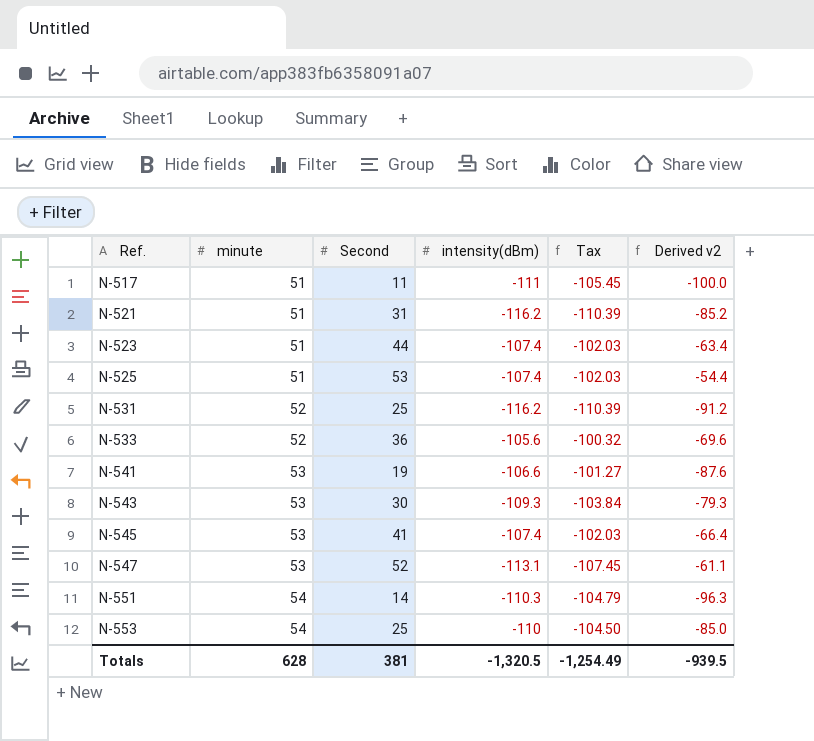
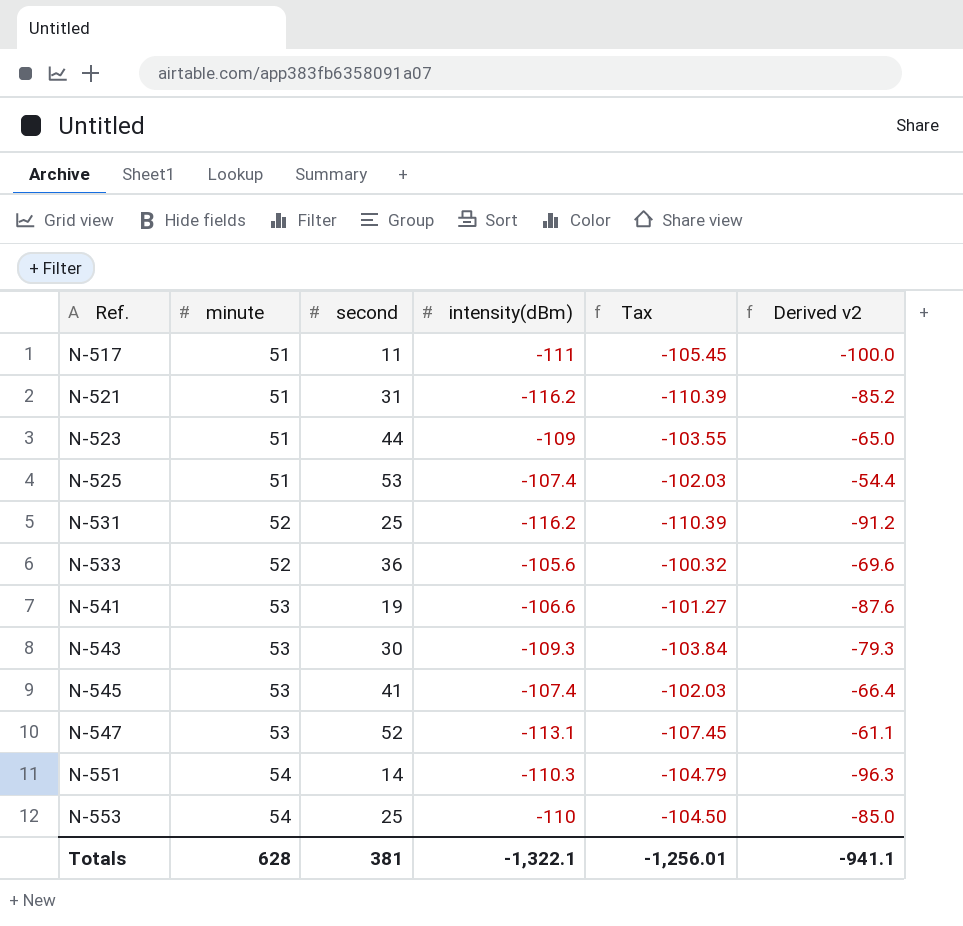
column name: Second -> second
N-523 | intensity(dBm): -107.4 -> -109
N-523 | Tax: -102.03 -> -103.55
N-523 | Derived v2: -63.4 -> -65.0
Totals | intensity(dBm): -1,320.5 -> -1,322.1
Totals | Tax: -1,254.49 -> -1,256.01
Totals | Derived v2: -939.5 -> -941.1

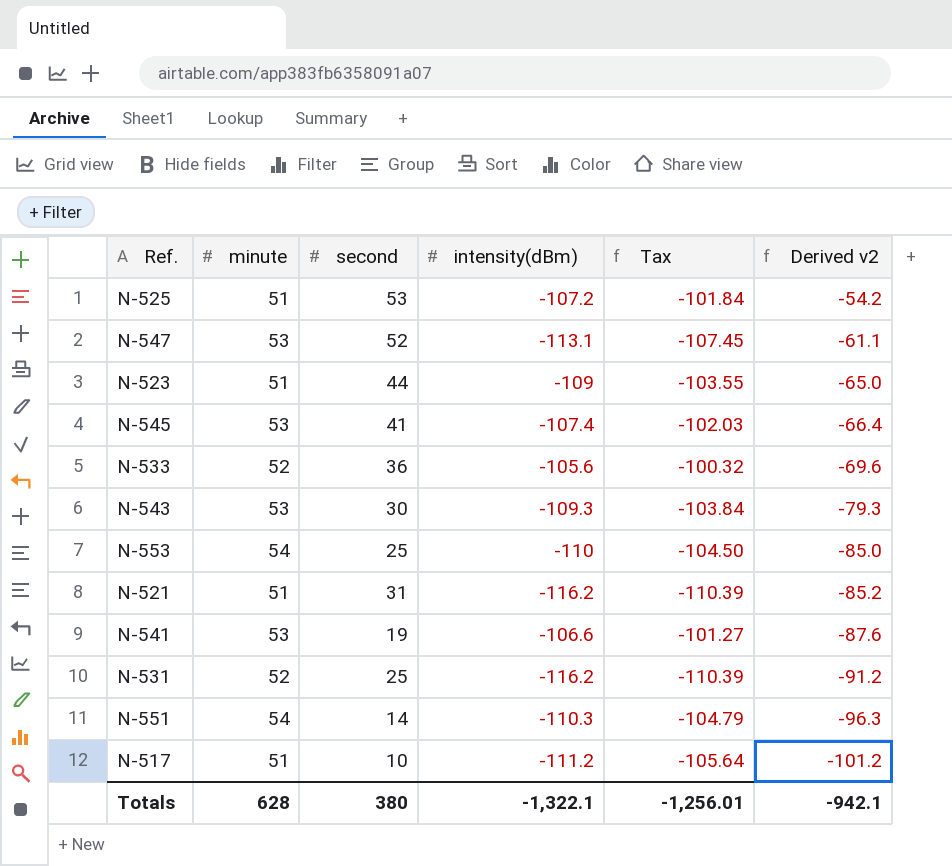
row order: Ref. ascending -> Derived v2 descending
N-525 | intensity(dBm): -107.4 -> -107.2
N-525 | Tax: -102.03 -> -101.84
N-525 | Derived v2: -54.4 -> -54.2
N-517 | second: 11 -> 10
N-517 | intensity(dBm): -111 -> -111.2
N-517 | Tax: -105.45 -> -105.64
N-517 | Derived v2: -100.0 -> -101.2
Totals | second: 381 -> 380
Totals | Derived v2: -941.1 -> -942.1

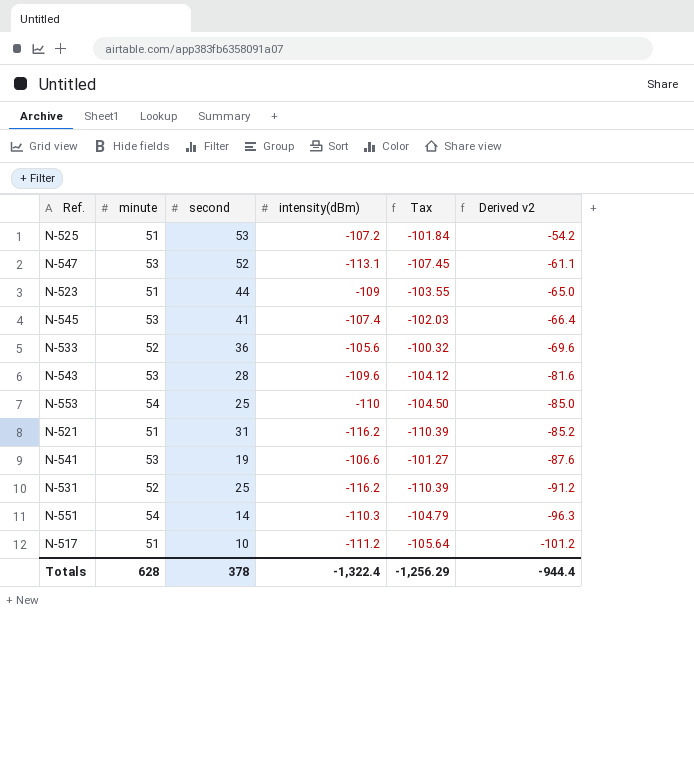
N-543 | second: 30 -> 28
N-543 | intensity(dBm): -109.3 -> -109.6
N-543 | Tax: -103.84 -> -104.12
N-543 | Derived v2: -79.3 -> -81.6
Totals | second: 380 -> 378
Totals | intensity(dBm): -1,322.1 -> -1,322.4
Totals | Tax: -1,256.01 -> -1,256.29
Totals | Derived v2: -942.1 -> -944.4

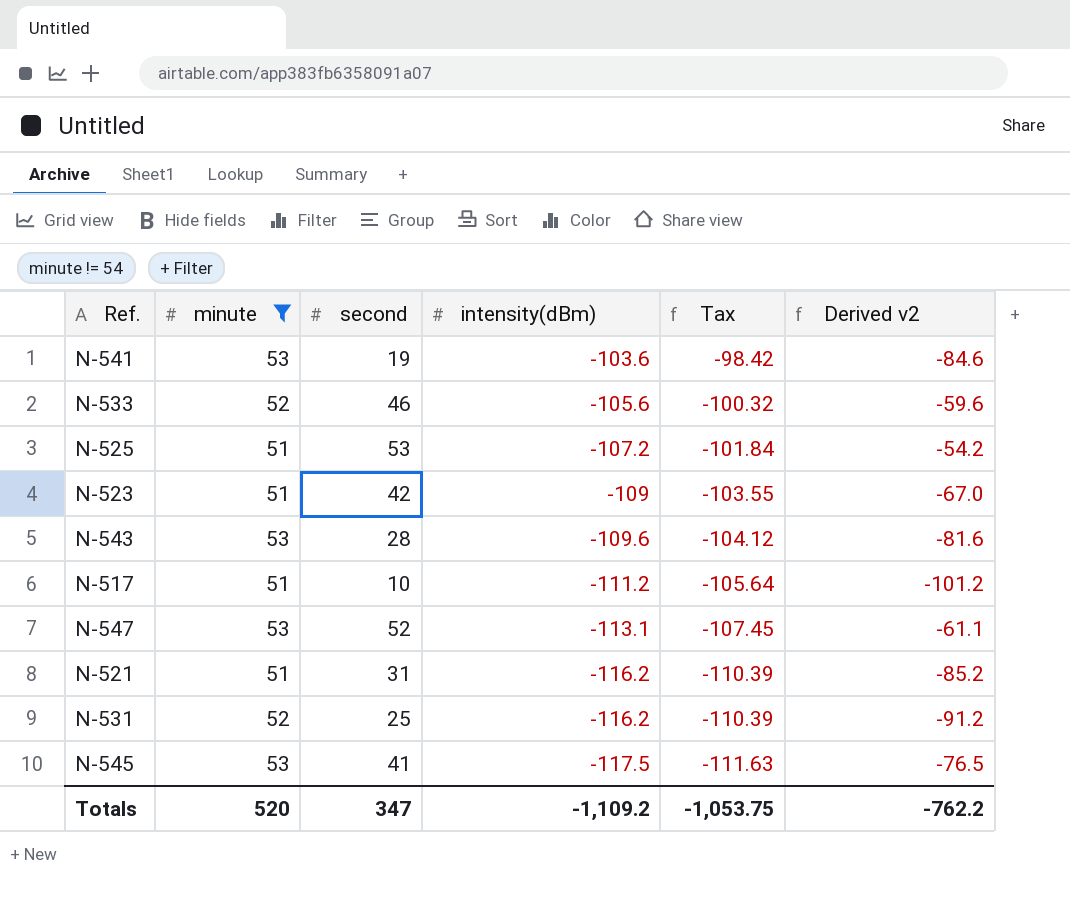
filter: none -> minute != 54
row order: Derived v2 descending -> intensity(dBm) descending
N-541 | intensity(dBm): -106.6 -> -103.6
N-541 | Tax: -101.27 -> -98.42
N-541 | Derived v2: -87.6 -> -84.6
N-533 | second: 36 -> 46
N-533 | Derived v2: -69.6 -> -59.6
N-523 | second: 44 -> 42
N-523 | Derived v2: -65.0 -> -67.0
N-545 | intensity(dBm): -107.4 -> -117.5
N-545 | Tax: -102.03 -> -111.63
N-545 | Derived v2: -66.4 -> -76.5
Totals | minute: 628 -> 520
Totals | second: 378 -> 347
Totals | intensity(dBm): -1,322.4 -> -1,109.2
Totals | Tax: -1,256.29 -> -1,053.75
Totals | Derived v2: -944.4 -> -762.2

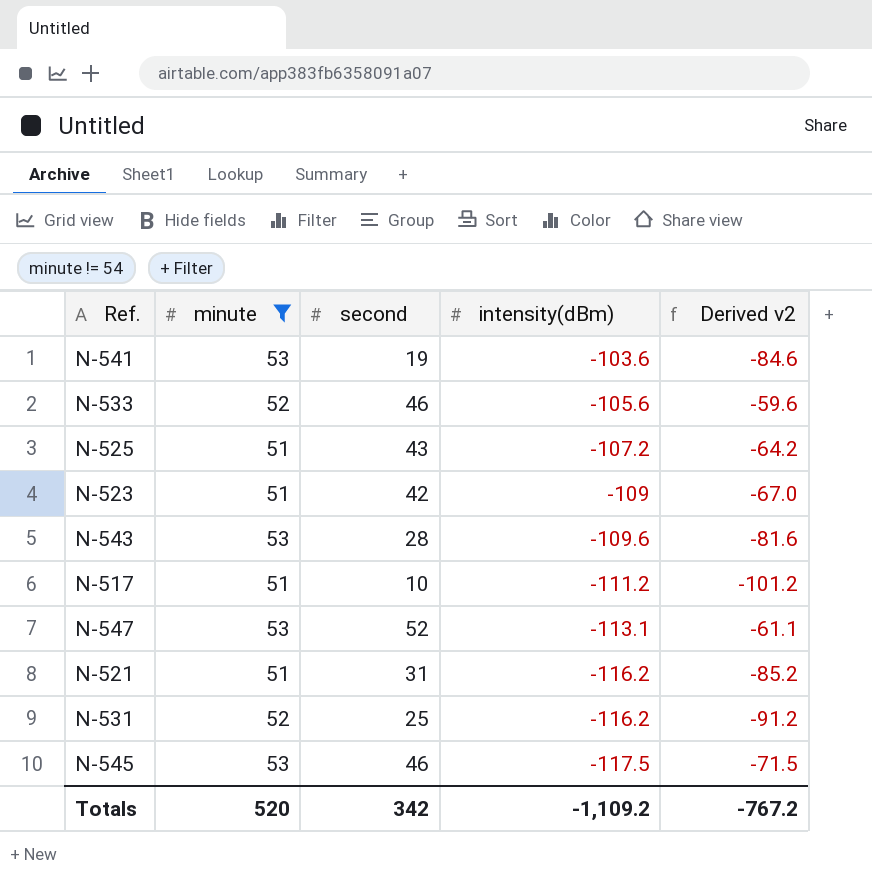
column Tax | formula: [intensity(dBm)] * 0.95 -> none
N-525 | second: 53 -> 43
N-525 | Derived v2: -54.2 -> -64.2
N-545 | second: 41 -> 46
N-545 | Derived v2: -76.5 -> -71.5
Totals | second: 347 -> 342
Totals | Derived v2: -762.2 -> -767.2

